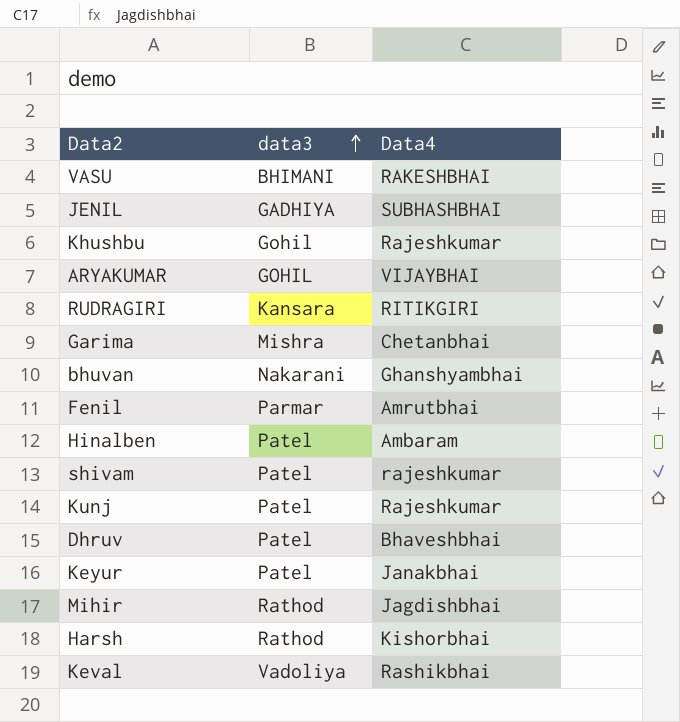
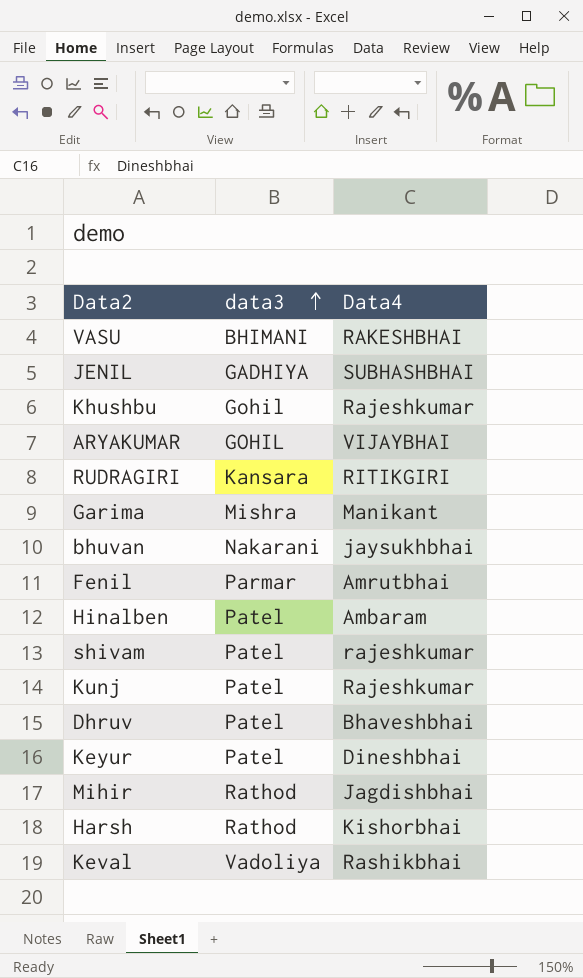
Garima | Data4: Chetanbhai -> Manikant
bhuvan | Data4: Ghanshyambhai -> jaysukhbhai
Keyur | Data4: Janakbhai -> Dineshbhai

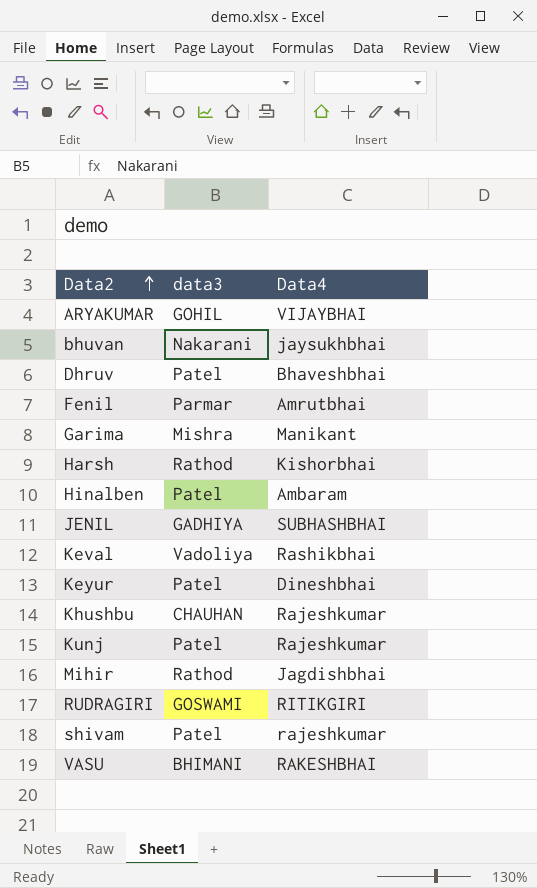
row order: data3 ascending -> Data2 ascending
Khushbu | data3: Gohil -> CHAUHAN
RUDRAGIRI | data3: Kansara -> GOSWAMI

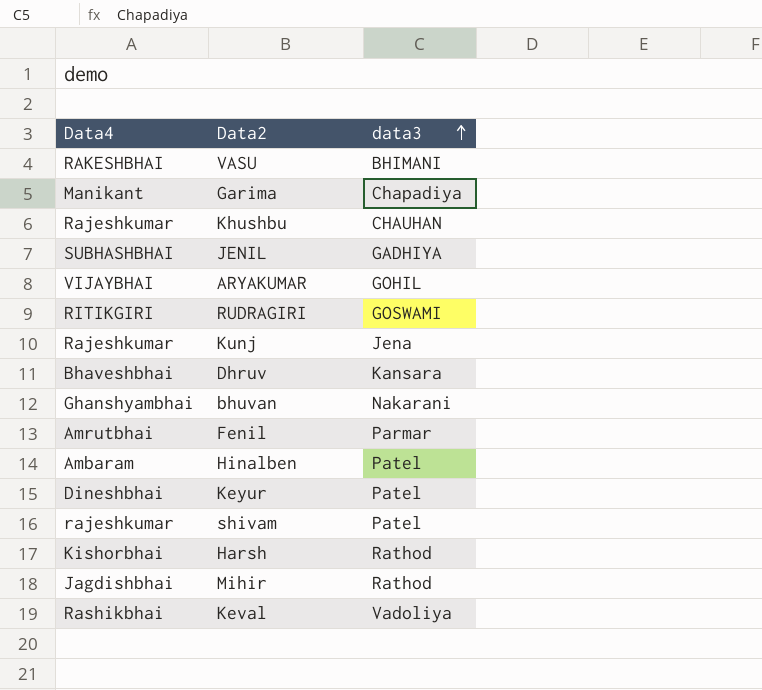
row order: Data2 ascending -> data3 ascending
column Data4 | position: 3 -> 1
Garima | data3: Mishra -> Chapadiya
Kunj | data3: Patel -> Jena
Dhruv | data3: Patel -> Kansara
bhuvan | Data4: jaysukhbhai -> Ghanshyambhai

